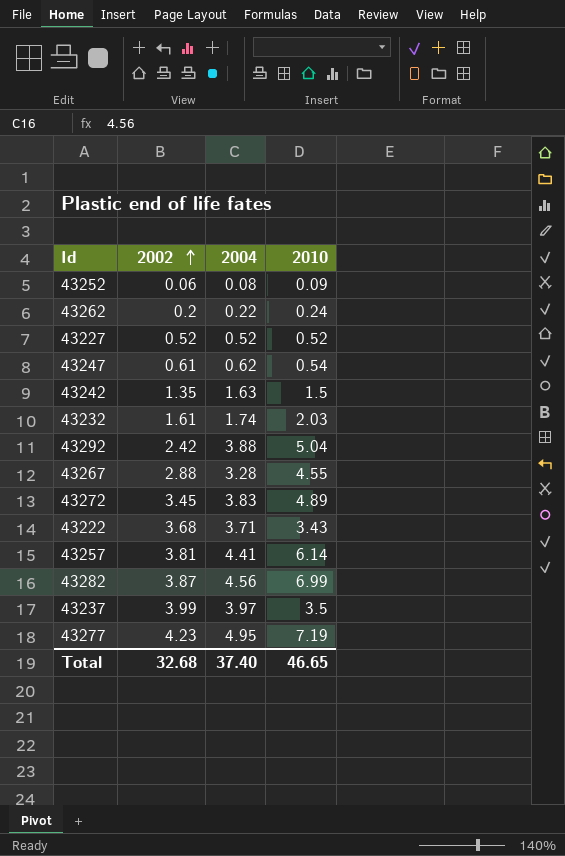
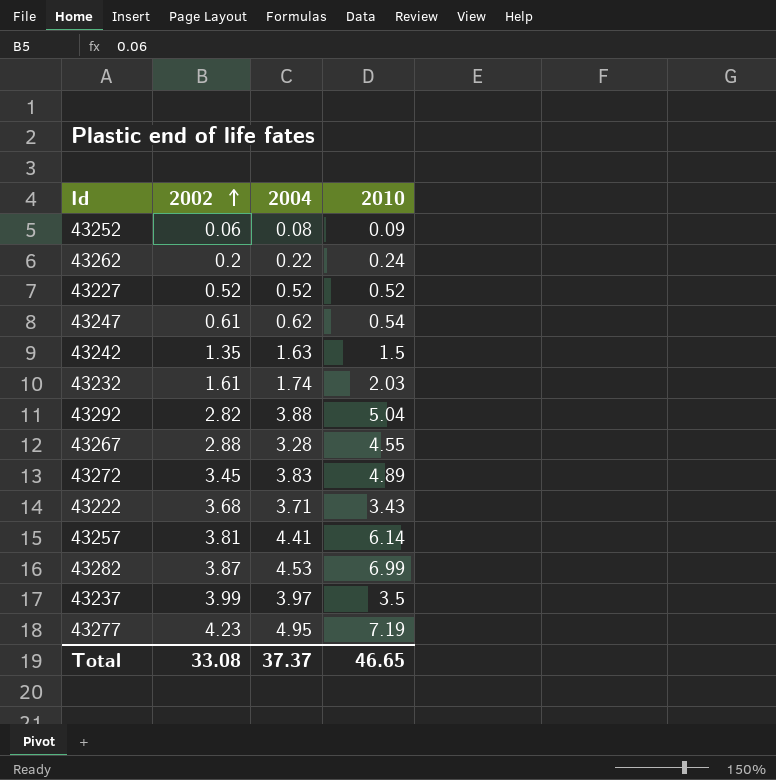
43292 | 2002: 2.42 -> 2.82
43282 | 2004: 4.56 -> 4.53
Total | 2002: 32.68 -> 33.08
Total | 2004: 37.40 -> 37.37

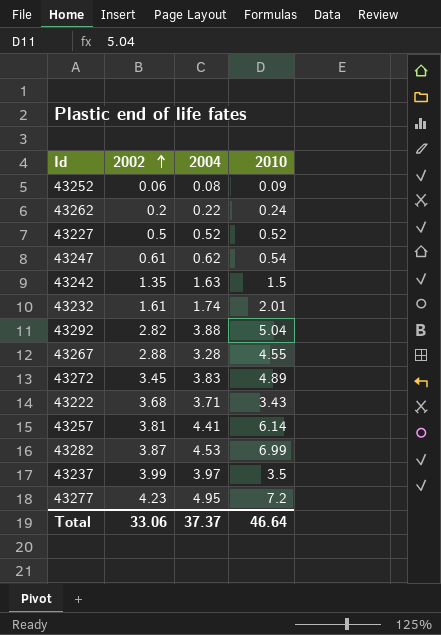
43227 | 2002: 0.52 -> 0.5
43232 | 2010: 2.03 -> 2.01
43277 | 2010: 7.19 -> 7.2
Total | 2002: 33.08 -> 33.06
Total | 2010: 46.65 -> 46.64

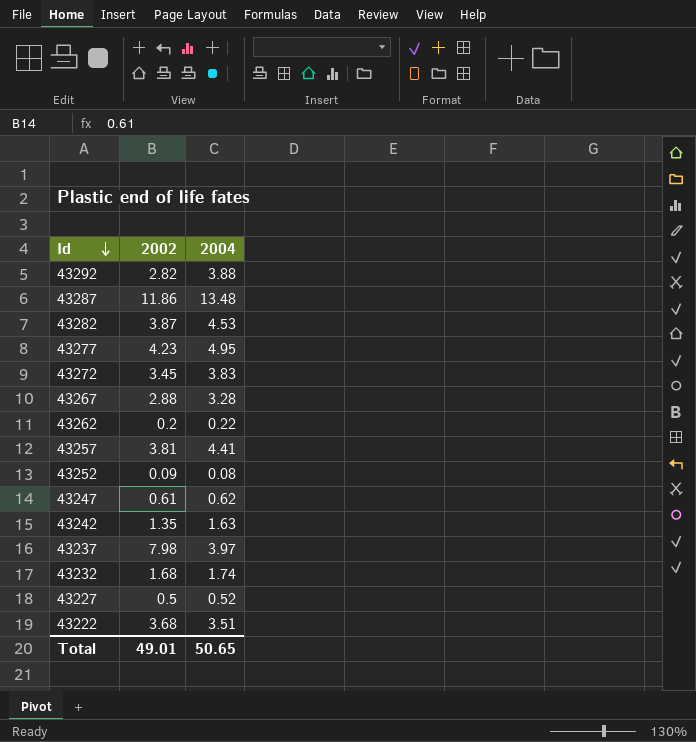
row order: 2002 ascending -> Id descending
column 2010 | position: 4 -> none
row 43287: none -> 11.86 | 13.48
43252 | 2002: 0.06 -> 0.09
43237 | 2002: 3.99 -> 7.98
43232 | 2002: 1.61 -> 1.68
43222 | 2004: 3.71 -> 3.51
Total | 2002: 33.06 -> 49.01
Total | 2004: 37.37 -> 50.65

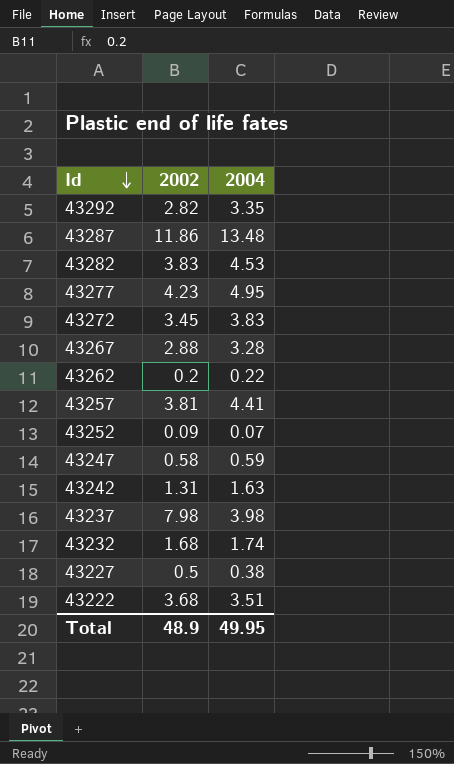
43292 | 2004: 3.88 -> 3.35
43282 | 2002: 3.87 -> 3.83
43252 | 2004: 0.08 -> 0.07
43247 | 2002: 0.61 -> 0.58
43247 | 2004: 0.62 -> 0.59
43242 | 2002: 1.35 -> 1.31
43237 | 2004: 3.97 -> 3.98
43227 | 2004: 0.52 -> 0.38
Total | 2002: 49.01 -> 48.9
Total | 2004: 50.65 -> 49.95

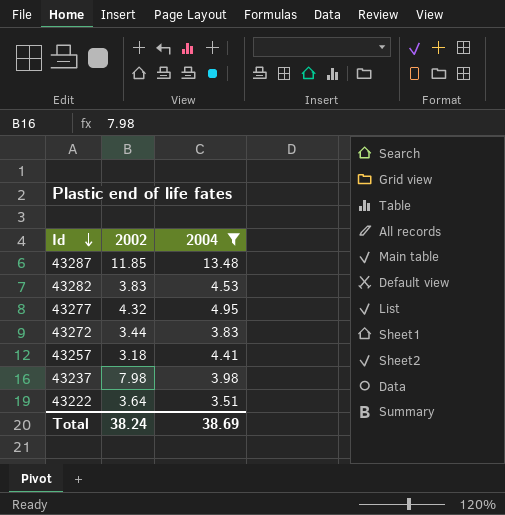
filter: none -> 2004 >= 3.51
43287 | 2002: 11.86 -> 11.85
43277 | 2002: 4.23 -> 4.32
43272 | 2002: 3.45 -> 3.44
43257 | 2002: 3.81 -> 3.18
43222 | 2002: 3.68 -> 3.64
Total | 2002: 48.9 -> 38.24
Total | 2004: 49.95 -> 38.69

